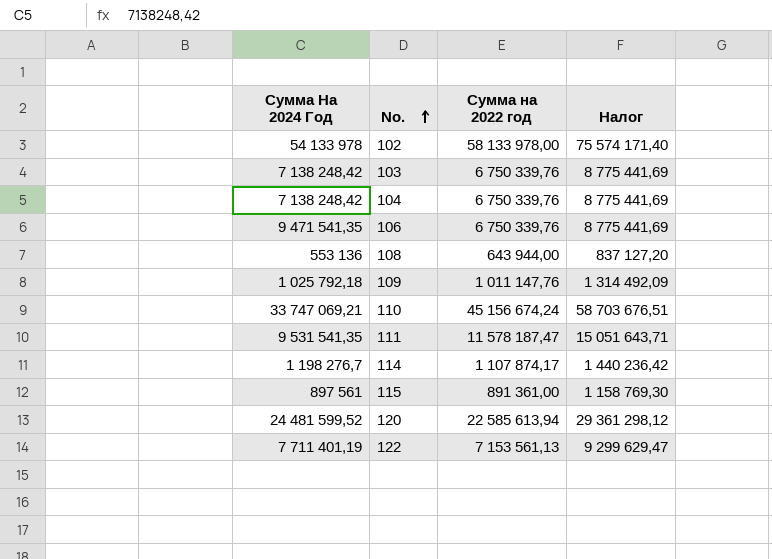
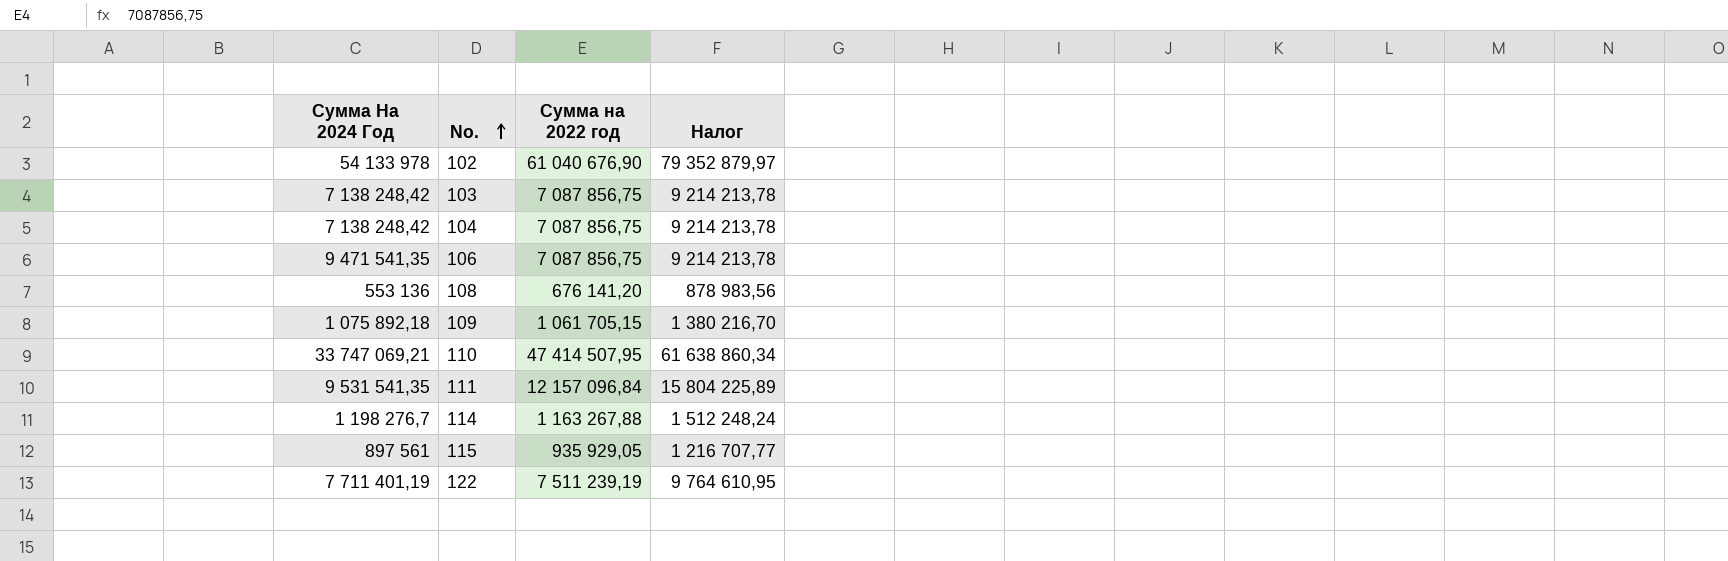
row 120: 24 481 599,52 | 22 585 613,94 | 29 361 298,12 -> none
102 | Сумма на 2022 год: 58 133 978,00 -> 61 040 676,90
102 | Налог: 75 574 171,40 -> 79 352 879,97
103 | Сумма на 2022 год: 6 750 339,76 -> 7 087 856,75
103 | Налог: 8 775 441,69 -> 9 214 213,78
104 | Сумма на 2022 год: 6 750 339,76 -> 7 087 856,75
104 | Налог: 8 775 441,69 -> 9 214 213,78
106 | Сумма на 2022 год: 6 750 339,76 -> 7 087 856,75
106 | Налог: 8 775 441,69 -> 9 214 213,78
108 | Сумма на 2022 год: 643 944,00 -> 676 141,20
108 | Налог: 837 127,20 -> 878 983,56
109 | Сумма На 2024 Год: 1 025 792,18 -> 1 075 892,18
109 | Сумма на 2022 год: 1 011 147,76 -> 1 061 705,15
109 | Налог: 1 314 492,09 -> 1 380 216,70
110 | Сумма на 2022 год: 45 156 674,24 -> 47 414 507,95
110 | Налог: 58 703 676,51 -> 61 638 860,34
111 | Сумма на 2022 год: 11 578 187,47 -> 12 157 096,84
111 | Налог: 15 051 643,71 -> 15 804 225,89
114 | Сумма на 2022 год: 1 107 874,17 -> 1 163 267,88
114 | Налог: 1 440 236,42 -> 1 512 248,24
115 | Сумма на 2022 год: 891 361,00 -> 935 929,05
115 | Налог: 1 158 769,30 -> 1 216 707,77
122 | Сумма на 2022 год: 7 153 561,13 -> 7 511 239,19
122 | Налог: 9 299 629,47 -> 9 764 610,95

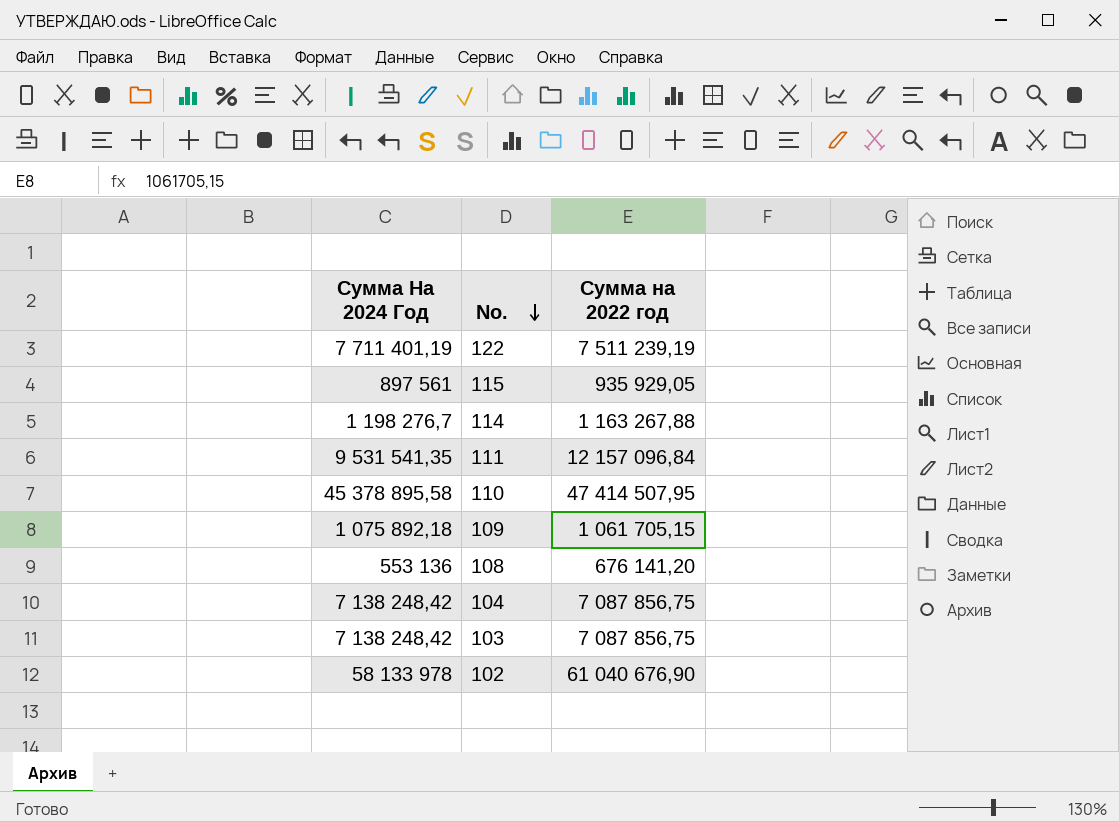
row order: No. ascending -> No. descending
column Налог | formula: [Сумма на 2022 год] * 1,3 -> none
row 106: 9 471 541,35 | 7 087 856,75 | 9 214 213,78 -> none
110 | Сумма На 2024 Год: 33 747 069,21 -> 45 378 895,58
102 | Сумма На 2024 Год: 54 133 978 -> 58 133 978

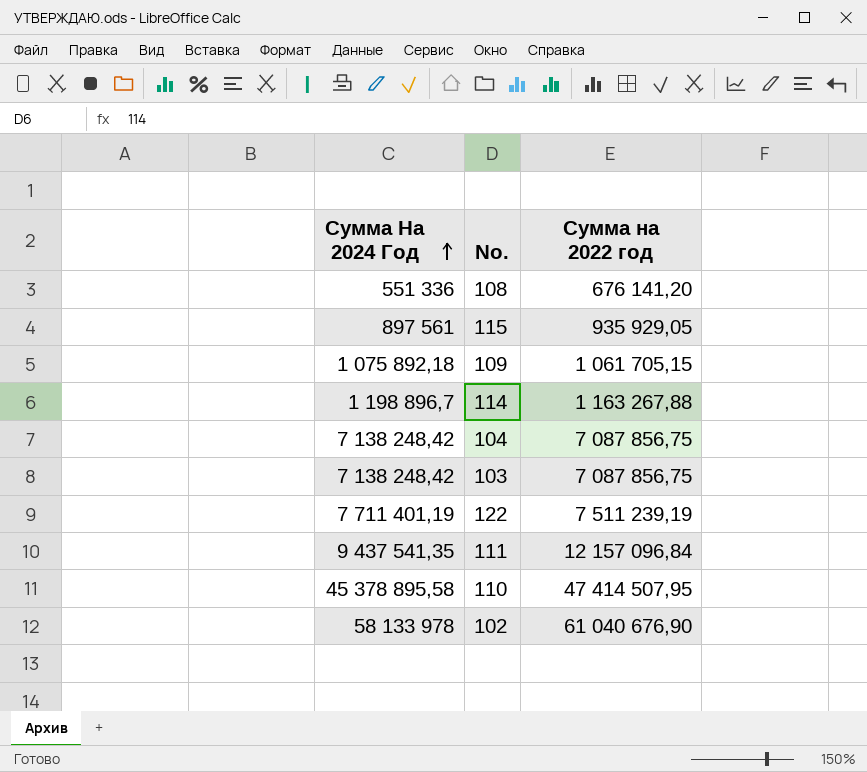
row order: No. descending -> Сумма На 2024 Год ascending
108 | Сумма На 2024 Год: 553 136 -> 551 336
114 | Сумма На 2024 Год: 1 198 276,7 -> 1 198 896,7
111 | Сумма На 2024 Год: 9 531 541,35 -> 9 437 541,35

